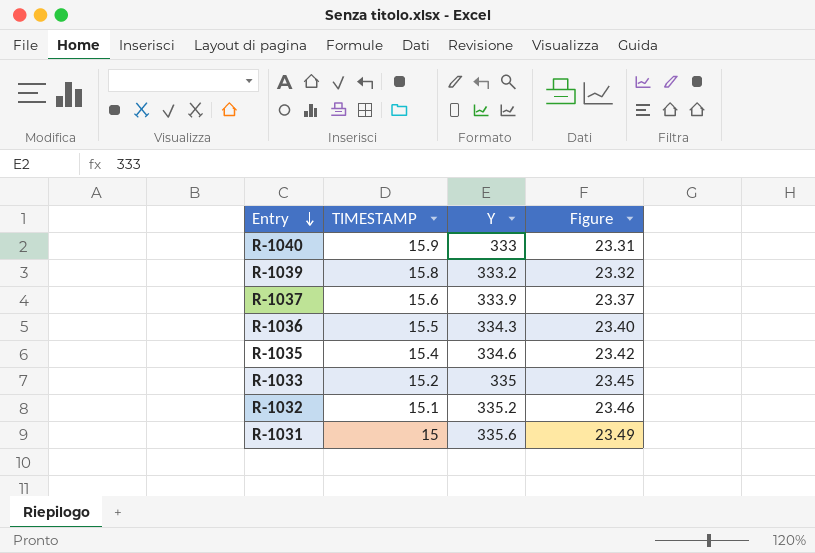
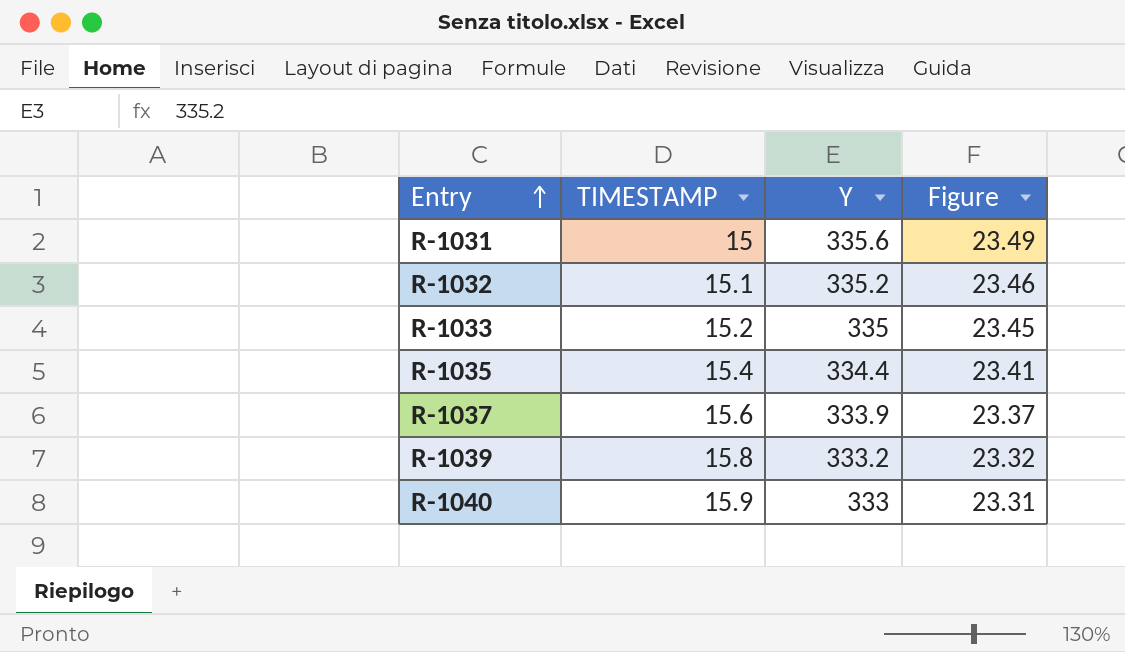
row order: Entry descending -> Entry ascending
row R-1036: 15.5 | 334.3 | 23.40 -> none
R-1035 | Y: 334.6 -> 334.4
R-1035 | Figure: 23.42 -> 23.41

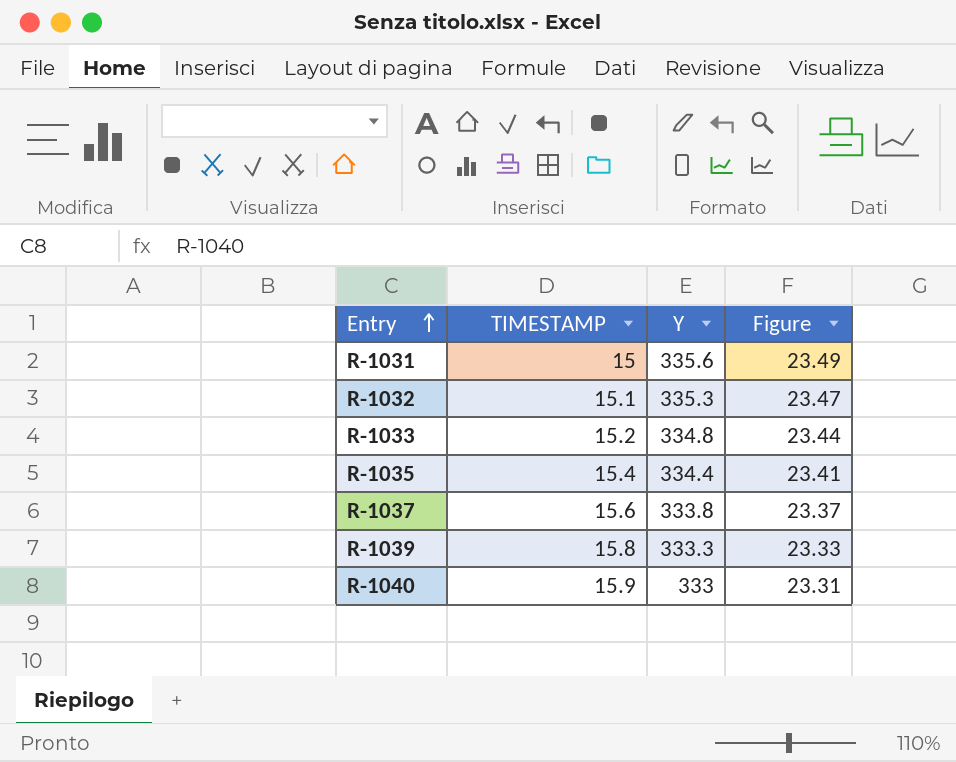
R-1032 | Y: 335.2 -> 335.3
R-1032 | Figure: 23.46 -> 23.47
R-1033 | Y: 335 -> 334.8
R-1033 | Figure: 23.45 -> 23.44
R-1037 | Y: 333.9 -> 333.8
R-1039 | Y: 333.2 -> 333.3
R-1039 | Figure: 23.32 -> 23.33

